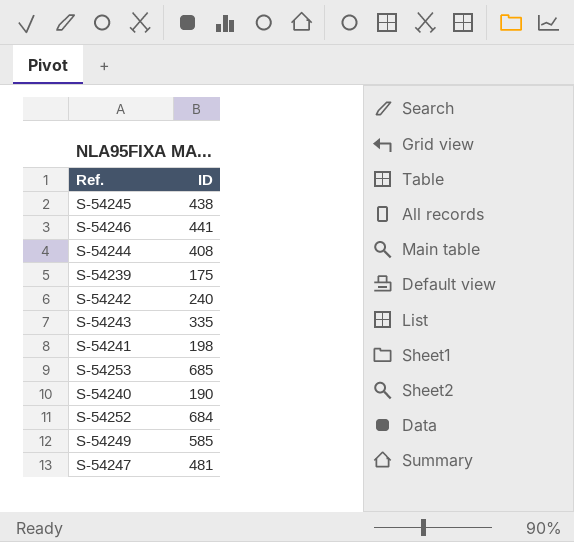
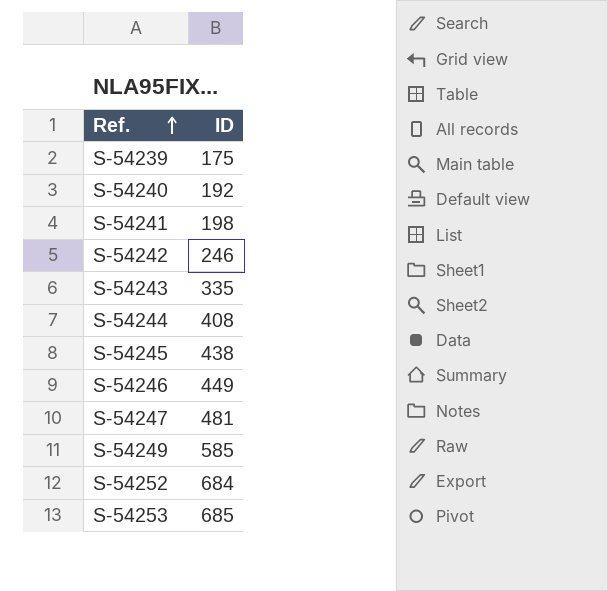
row order: none -> Ref. ascending
S-54240 | ID: 190 -> 192
S-54242 | ID: 240 -> 246
S-54246 | ID: 441 -> 449

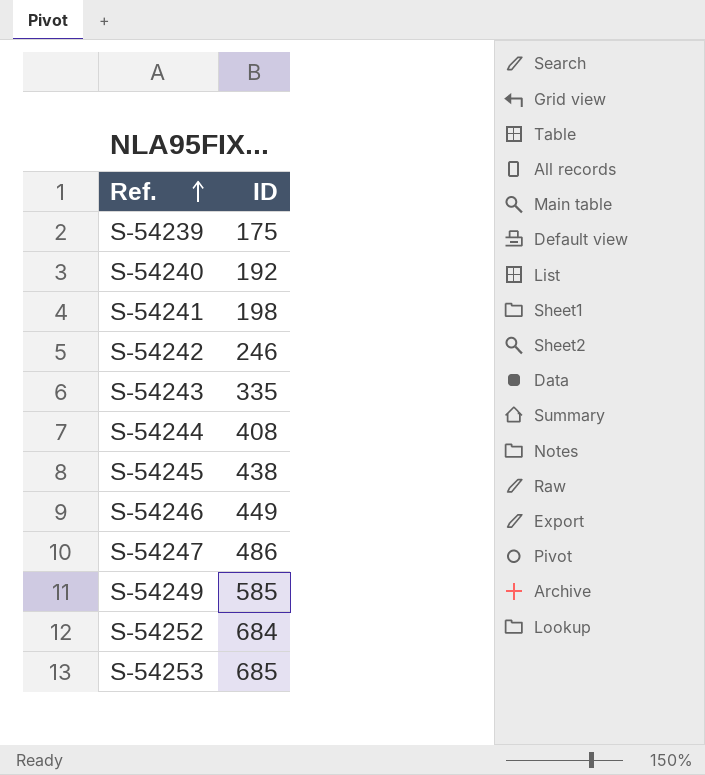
S-54247 | ID: 481 -> 486

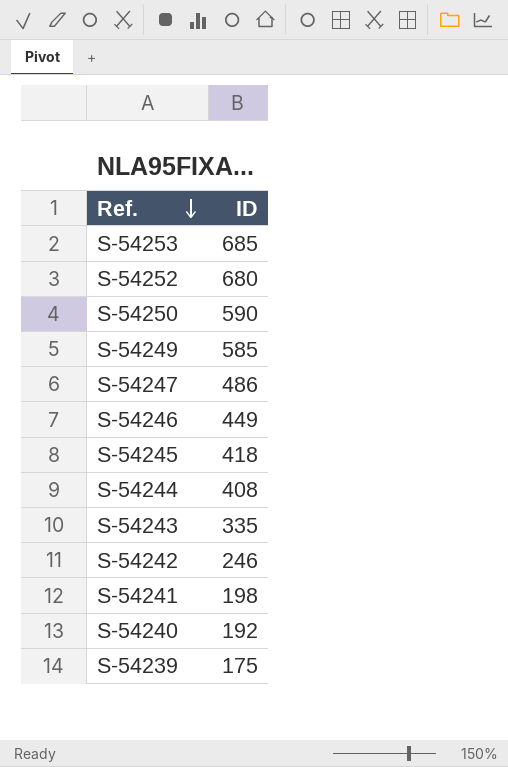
row order: Ref. ascending -> Ref. descending
S-54252 | ID: 684 -> 680
row S-54250: none -> 590
S-54245 | ID: 438 -> 418

